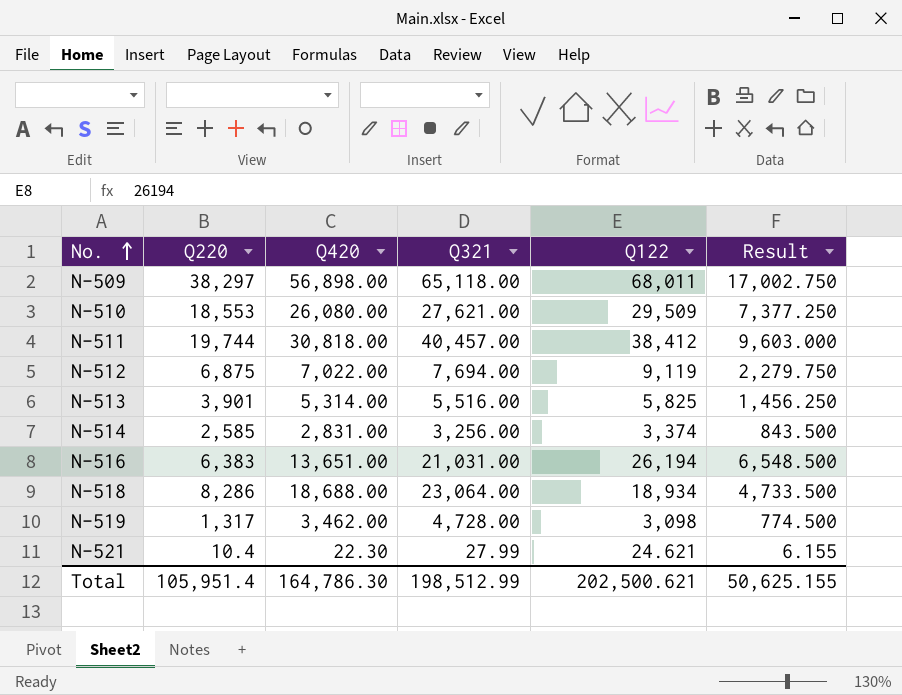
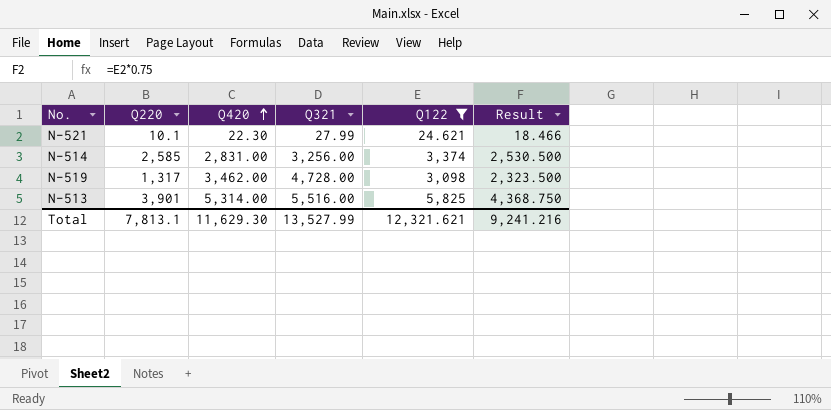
filter: none -> Q122 <= 5,825
row order: No. ascending -> Q420 ascending
column Result | formula: [Q122] * 0.25 -> [Q122] * 0.75
N-521 | Q220: 10.4 -> 10.1
Total | Q220: 105,951.4 -> 7,813.1
Total | Q420: 164,786.30 -> 11,629.30
Total | Q321: 198,512.99 -> 13,527.99
Total | Q122: 202,500.621 -> 12,321.621
Total | Result: 50,625.155 -> 9,241.216

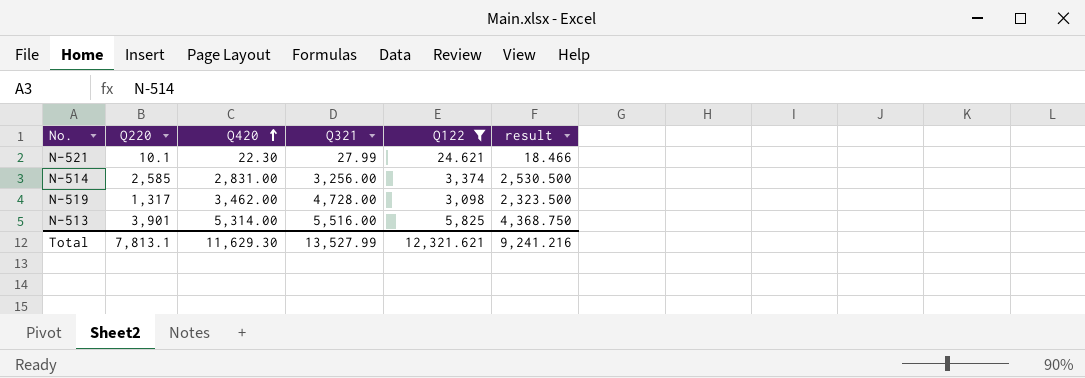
column name: Result -> result

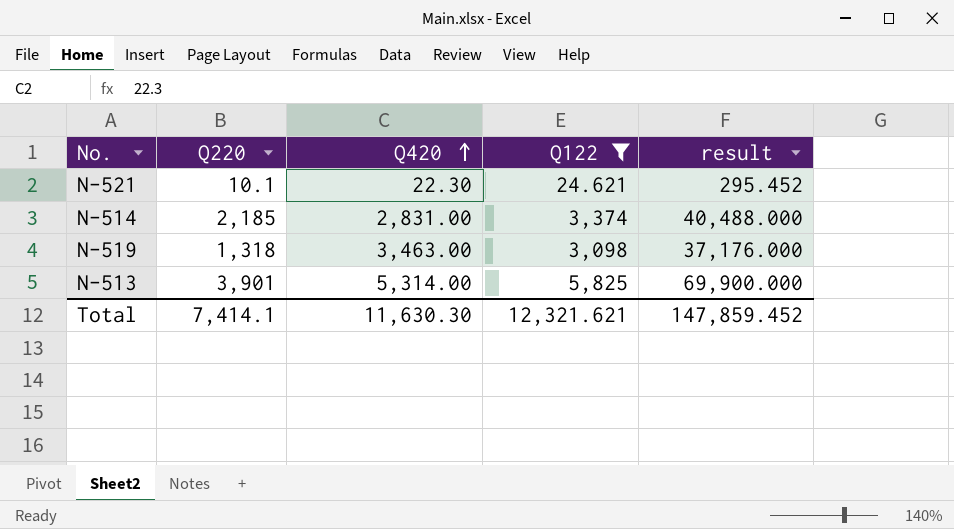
column Q321 | position: 4 -> none
column result | formula: [Q122] * 0.75 -> [Q122] * 12
N-514 | Q220: 2,585 -> 2,185
N-519 | Q220: 1,317 -> 1,318
N-519 | Q420: 3,462.00 -> 3,463.00
Total | Q220: 7,813.1 -> 7,414.1
Total | Q420: 11,629.30 -> 11,630.30
Total | result: 9,241.216 -> 147,859.452

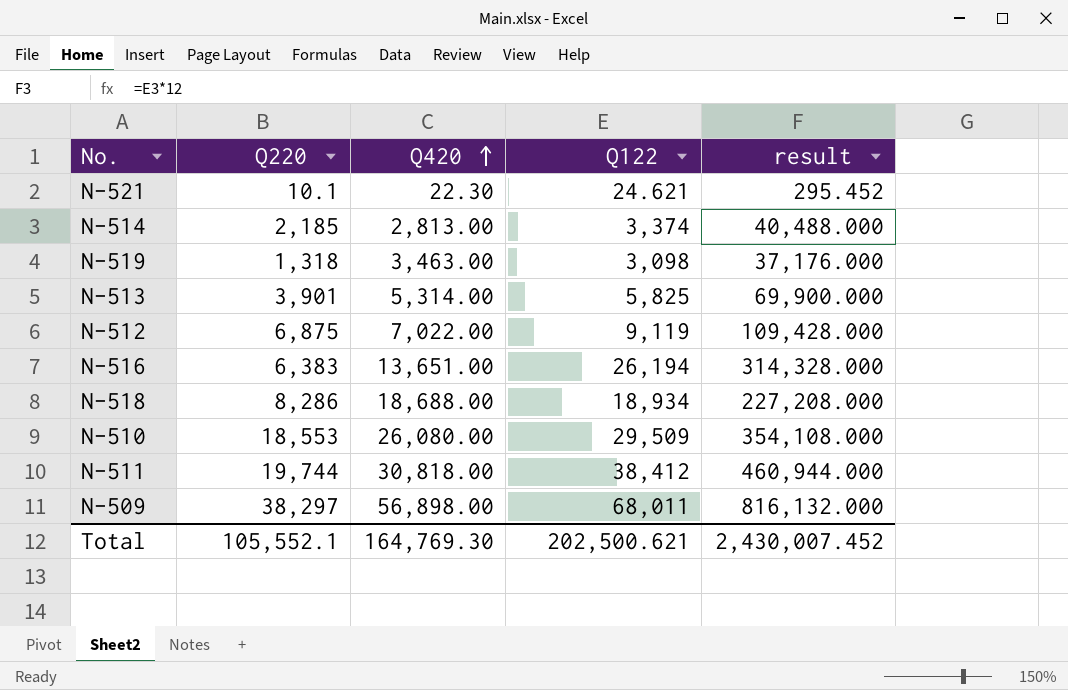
filter: Q122 <= 5,825 -> none
N-514 | Q420: 2,831.00 -> 2,813.00
Total | Q220: 7,414.1 -> 105,552.1
Total | Q420: 11,630.30 -> 164,769.30
Total | Q122: 12,321.621 -> 202,500.621
Total | result: 147,859.452 -> 2,430,007.452

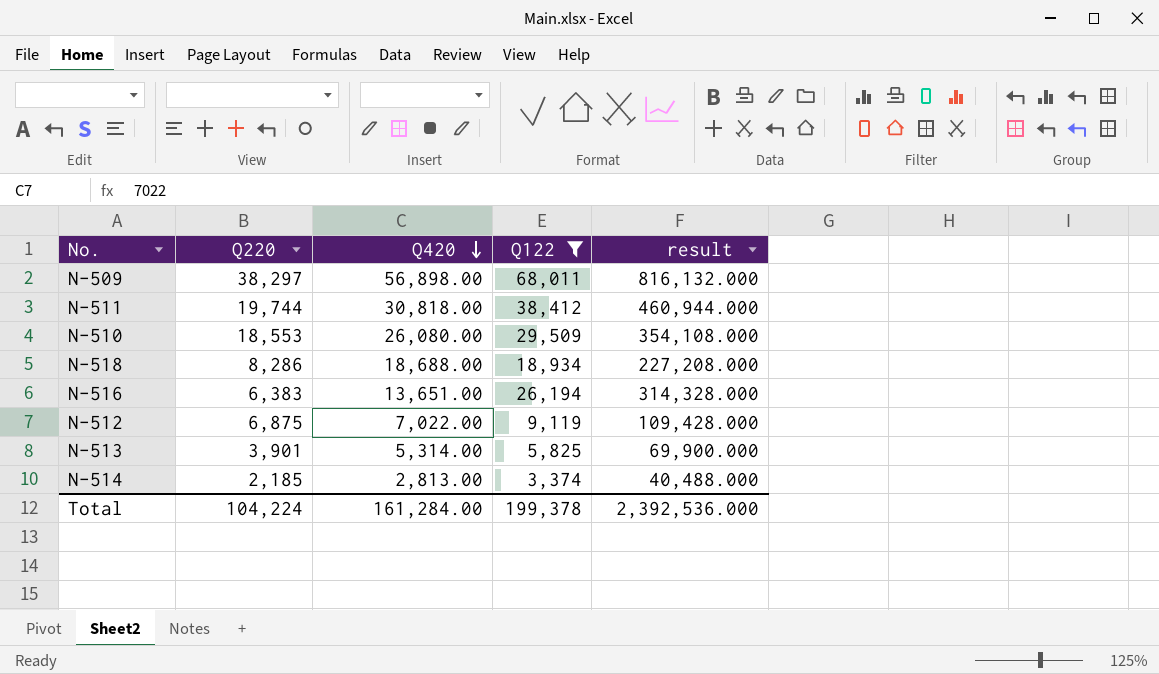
filter: none -> Q122 >= 3,374
row order: Q420 ascending -> Q420 descending
Total | Q220: 105,552.1 -> 104,224
Total | Q420: 164,769.30 -> 161,284.00
Total | Q122: 202,500.621 -> 199,378
Total | result: 2,430,007.452 -> 2,392,536.000

